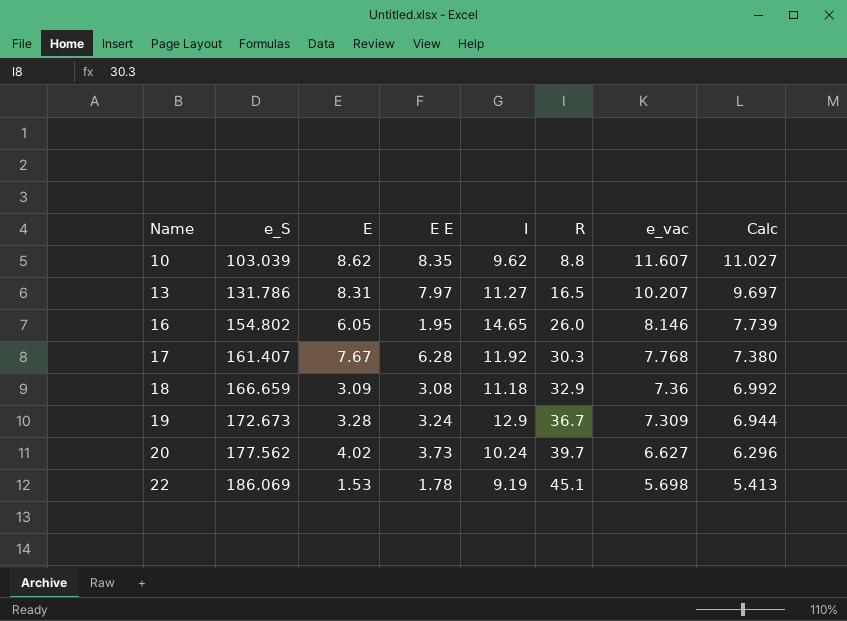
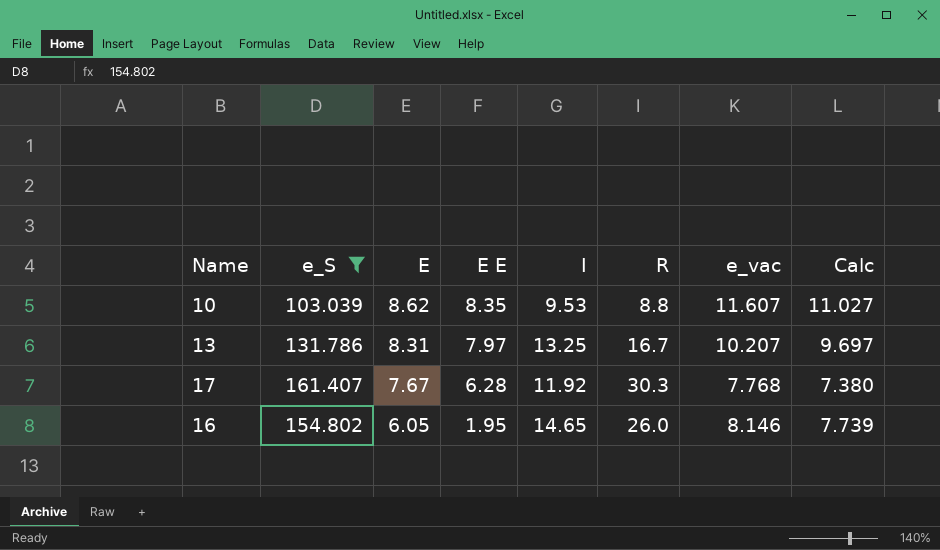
filter: none -> e_S <= 161.407
row order: Name ascending -> E descending
10 | I: 9.62 -> 9.53
13 | I: 11.27 -> 13.25
13 | R: 16.5 -> 16.7

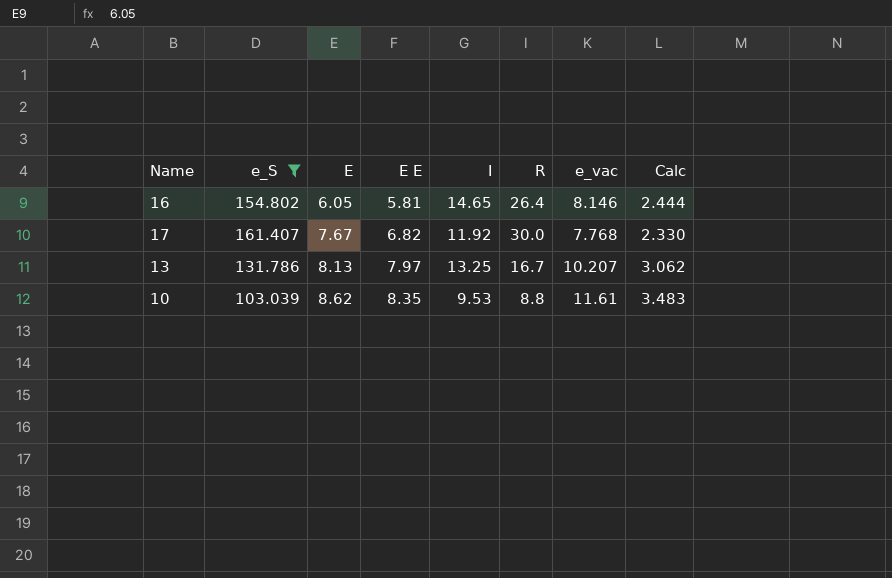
row order: E descending -> E ascending
column Calc | formula: [e_vac] * 0.95 -> [e_vac] * 0.3
16 | E E: 1.95 -> 5.81
16 | R: 26.0 -> 26.4
17 | E E: 6.28 -> 6.82
17 | R: 30.3 -> 30.0
13 | E: 8.31 -> 8.13
10 | e_vac: 11.607 -> 11.61

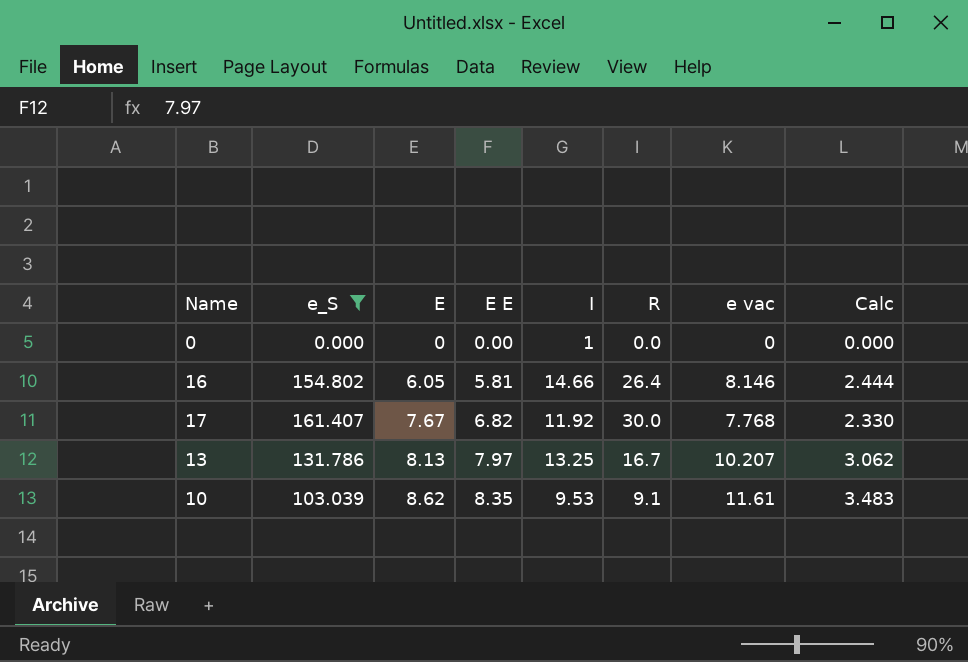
column name: e_vac -> e vac
row 0: none -> 0.000 | 0 | 0.00 | 1 | 0.0 | 0 | 0.000
16 | I: 14.65 -> 14.66
10 | R: 8.8 -> 9.1

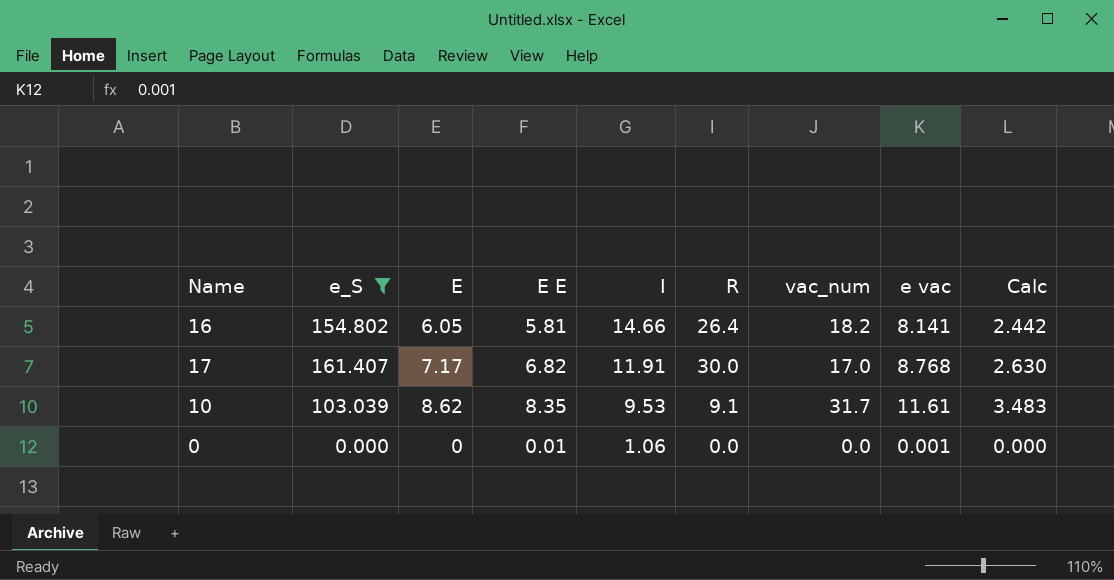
row order: E ascending -> I descending
column vac_num | position: none -> 7
row 13: 131.786 | 8.13 | 7.97 | 13.25 | 16.7 | 10.207 | 3.062 -> none
16 | e vac: 8.146 -> 8.141
16 | Calc: 2.444 -> 2.442
17 | E: 7.67 -> 7.17
17 | I: 11.92 -> 11.91
17 | e vac: 7.768 -> 8.768
17 | Calc: 2.330 -> 2.630
0 | E E: 0.00 -> 0.01
0 | I: 1 -> 1.06
0 | e vac: 0 -> 0.001

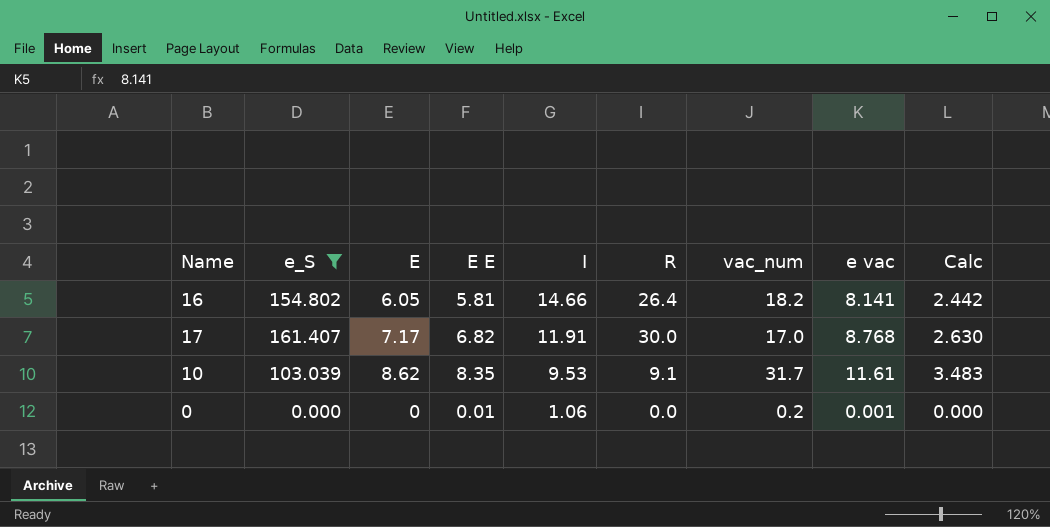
0 | vac_num: 0.0 -> 0.2

